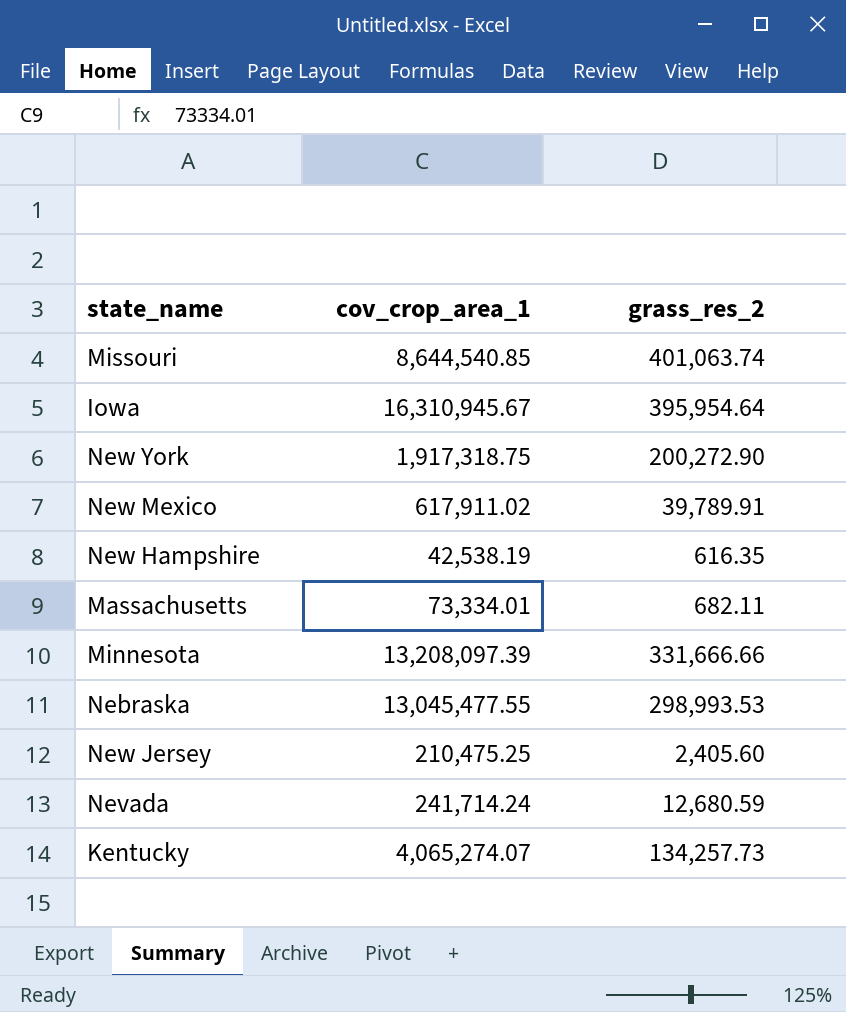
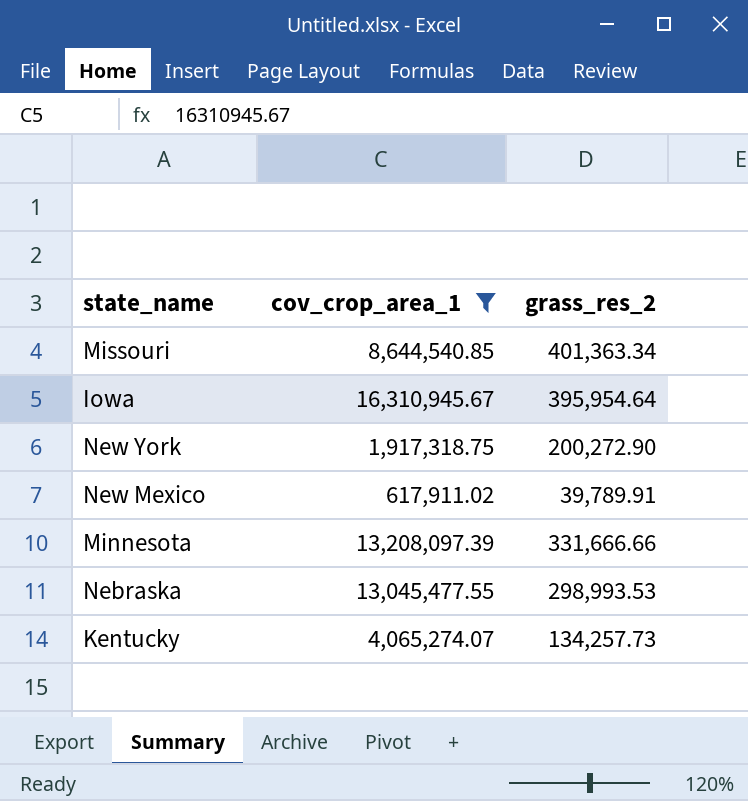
filter: none -> cov_crop_area_1 >= 617,911.02
Missouri | grass_res_2: 401,063.74 -> 401,363.34

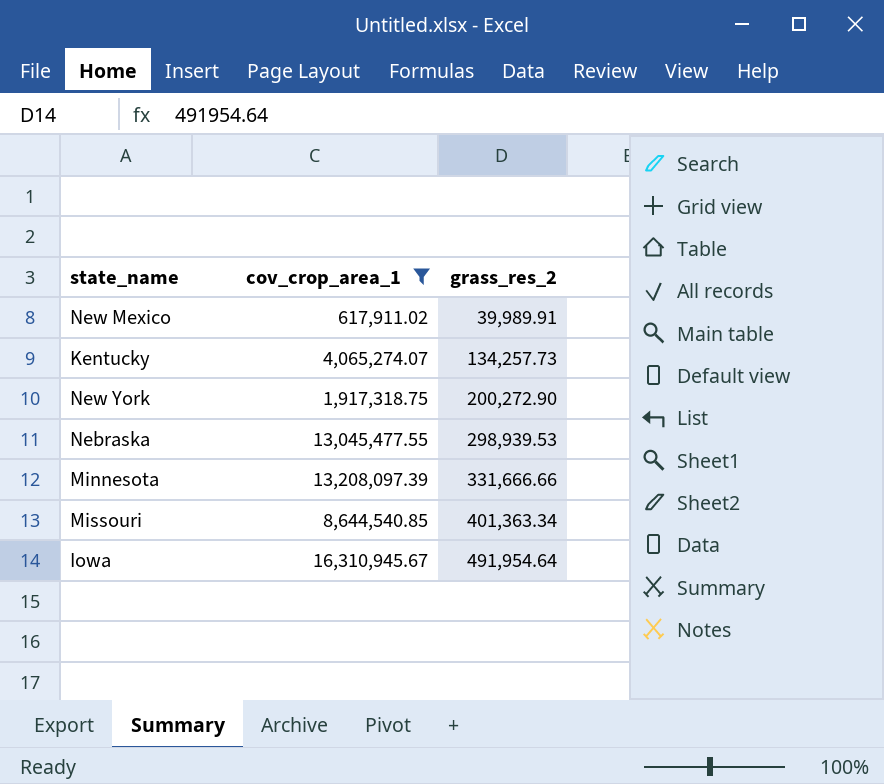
row order: none -> grass_res_2 ascending
New Mexico | grass_res_2: 39,789.91 -> 39,989.91
Nebraska | grass_res_2: 298,993.53 -> 298,939.53
Iowa | grass_res_2: 395,954.64 -> 491,954.64

